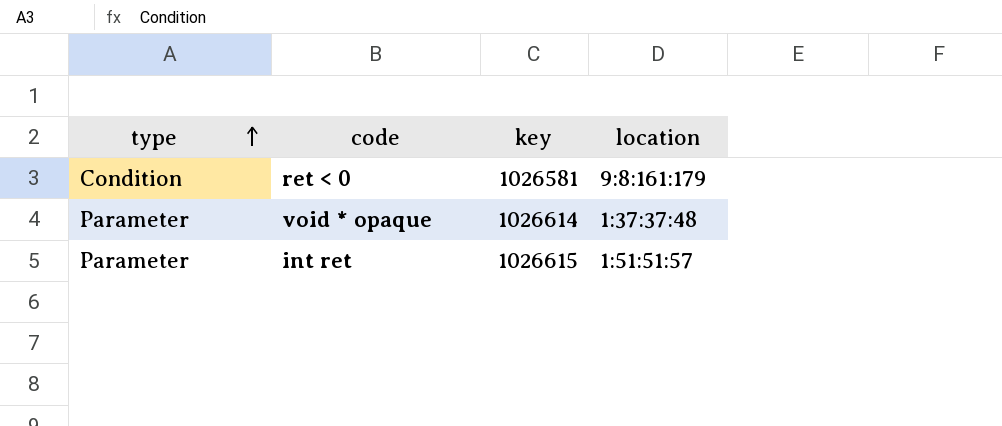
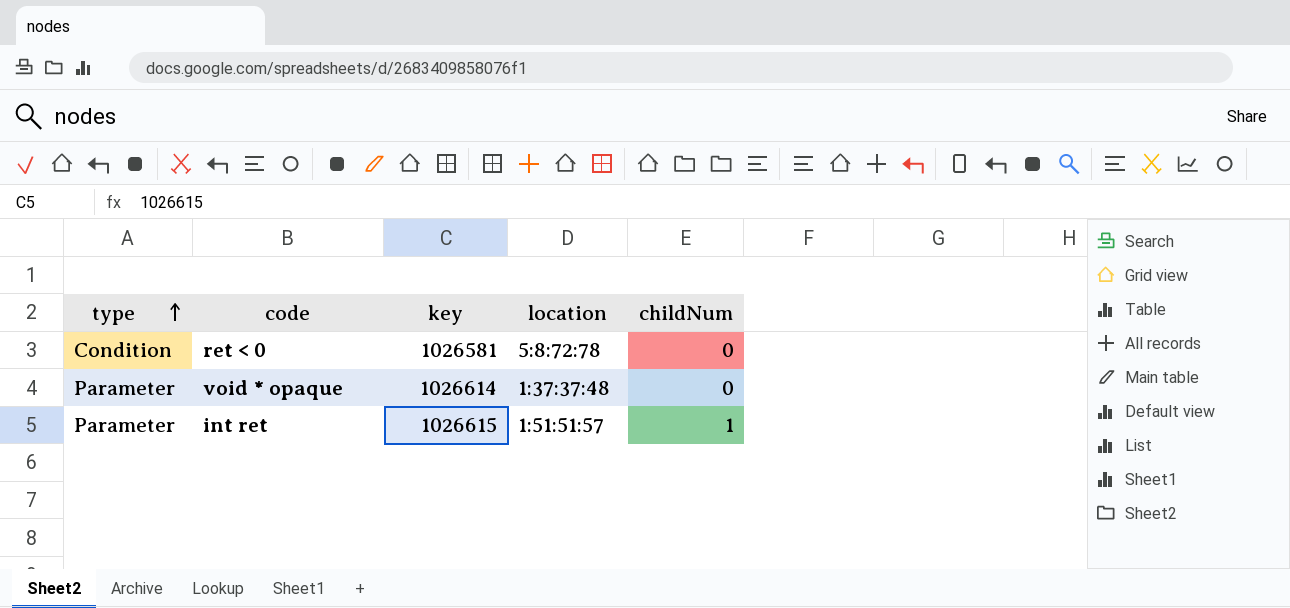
column childNum | position: none -> 5
ret < 0 | location: 9:8:161:179 -> 5:8:72:78

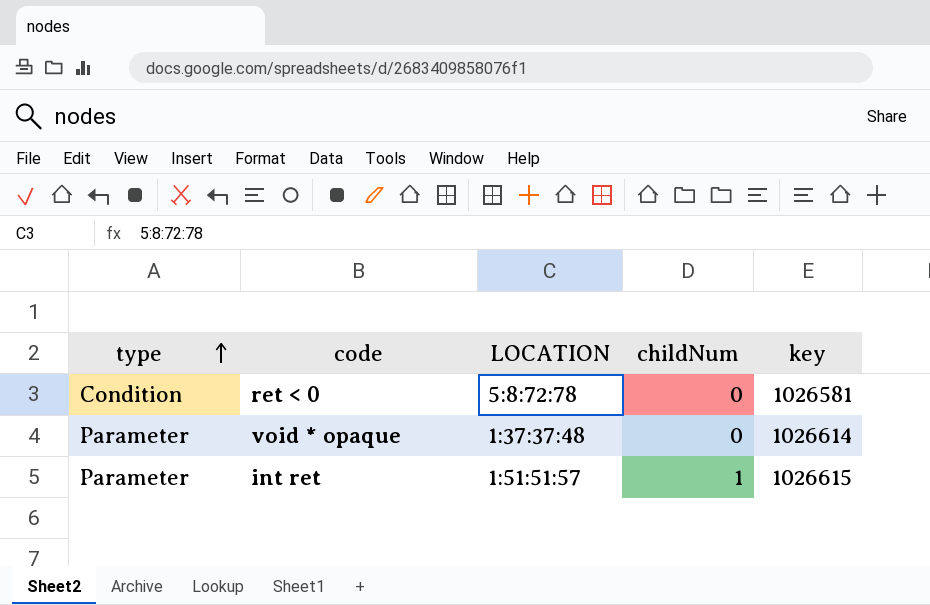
column name: location -> LOCATION
column key | position: 3 -> 5

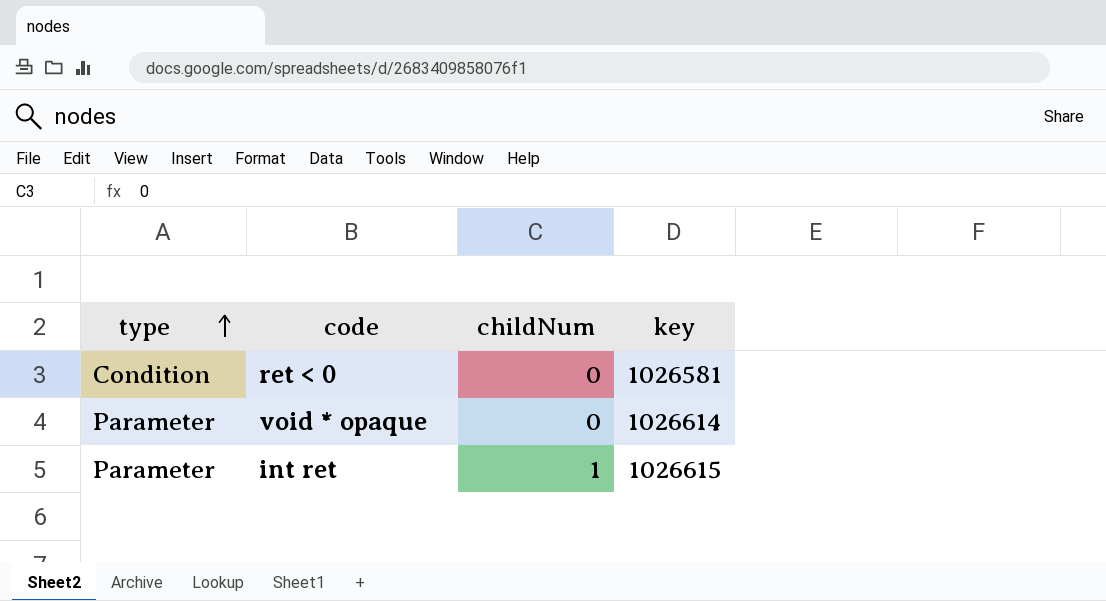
column LOCATION | position: 3 -> none

